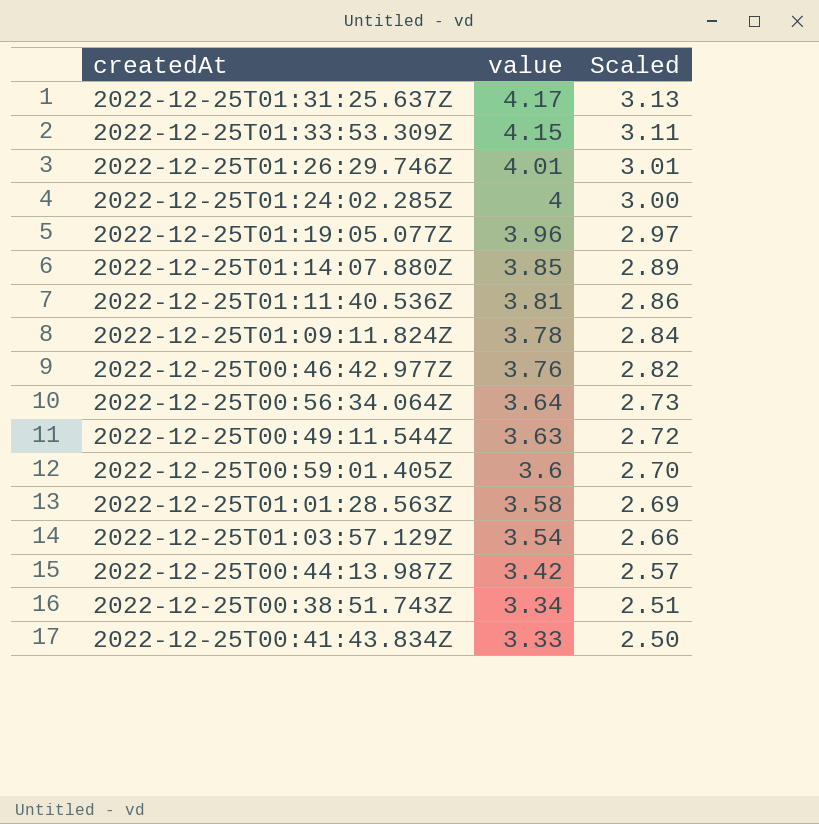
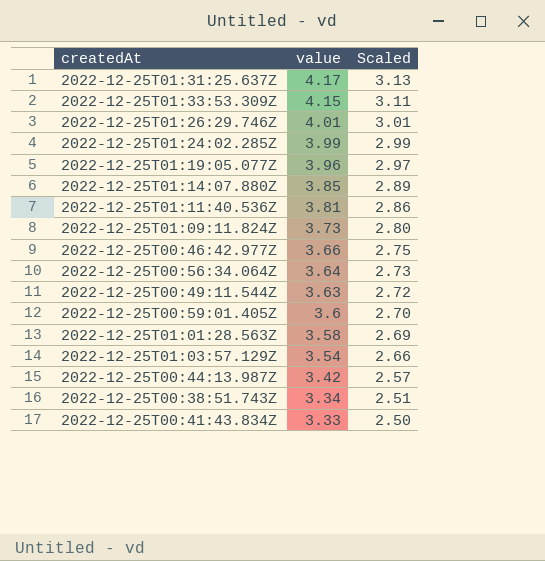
2022-12-25T01:24:02.285Z | value: 4 -> 3.99
2022-12-25T01:24:02.285Z | Scaled: 3.00 -> 2.99
2022-12-25T01:09:11.824Z | value: 3.78 -> 3.73
2022-12-25T01:09:11.824Z | Scaled: 2.84 -> 2.80
2022-12-25T00:46:42.977Z | value: 3.76 -> 3.66
2022-12-25T00:46:42.977Z | Scaled: 2.82 -> 2.75

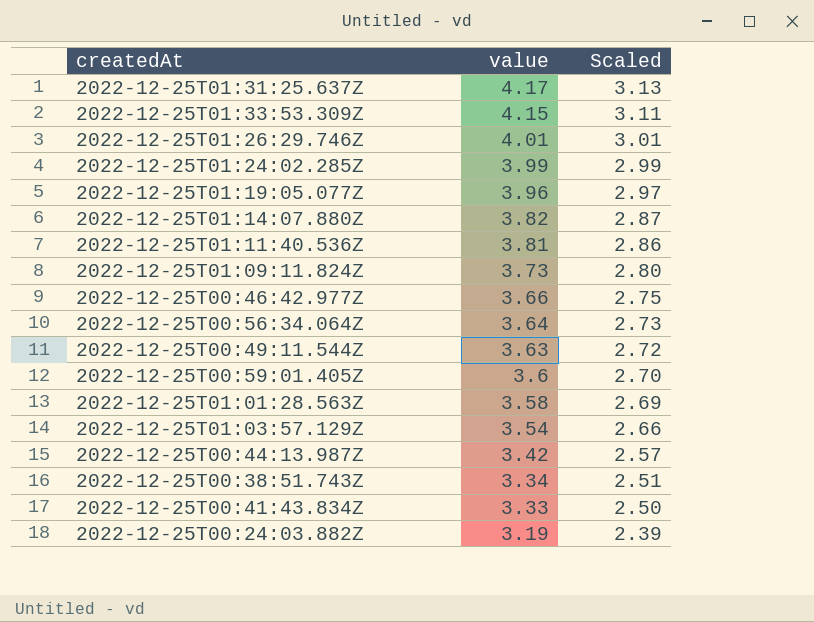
2022-12-25T01:14:07.880Z | value: 3.85 -> 3.82
2022-12-25T01:14:07.880Z | Scaled: 2.89 -> 2.87
row 2022-12-25T00:24:03.882Z: none -> 3.19 | 2.39

